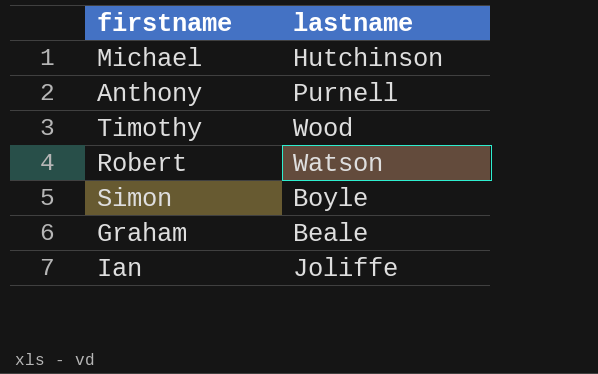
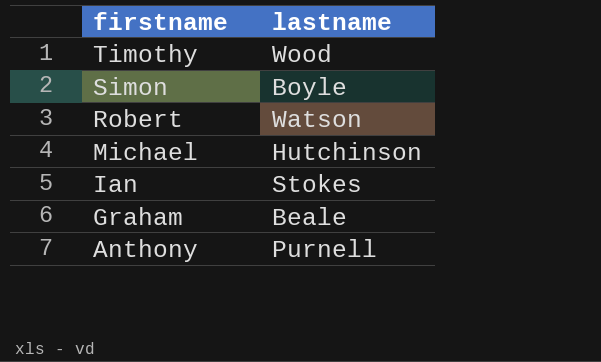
row order: none -> firstname descending
Ian | lastname: Joliffe -> Stokes

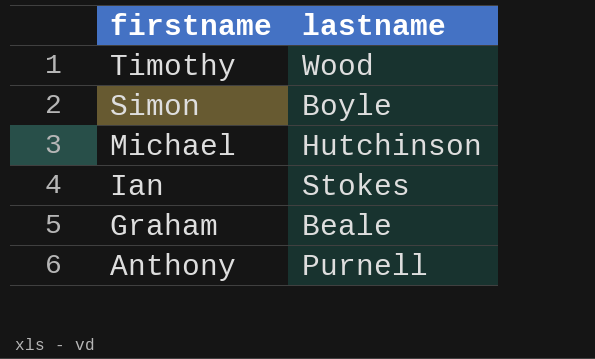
row Robert: Watson -> none

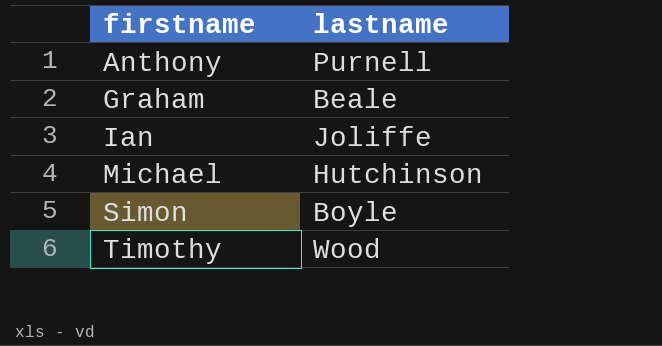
row order: firstname descending -> firstname ascending
Ian | lastname: Stokes -> Joliffe

